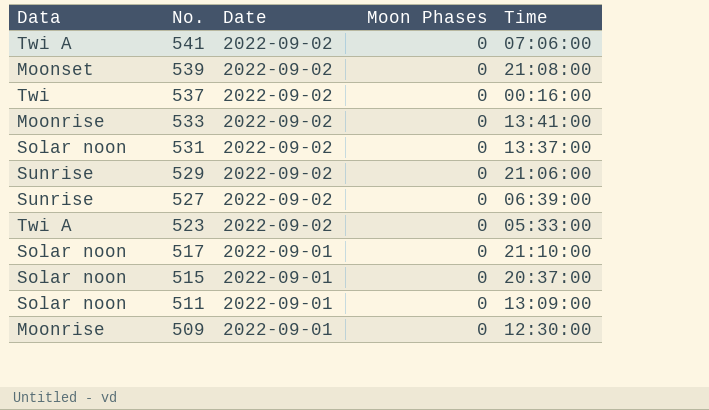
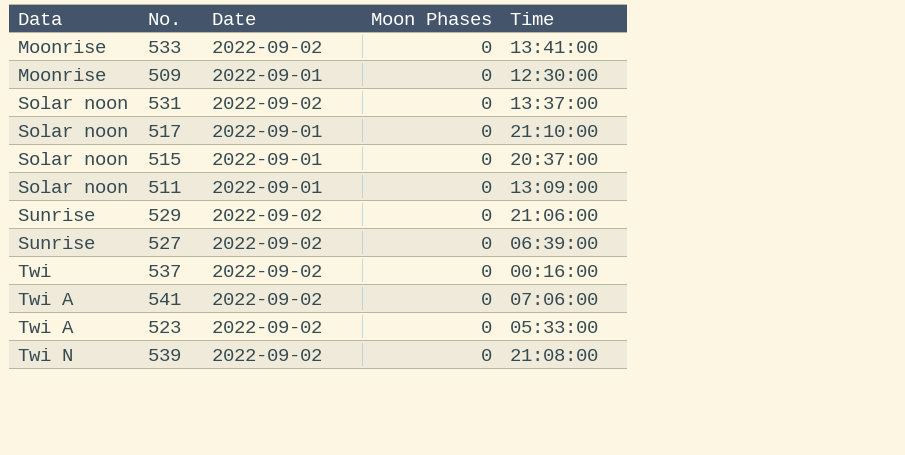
row order: No. descending -> Data ascending
539 | Data: Moonset -> Twi N

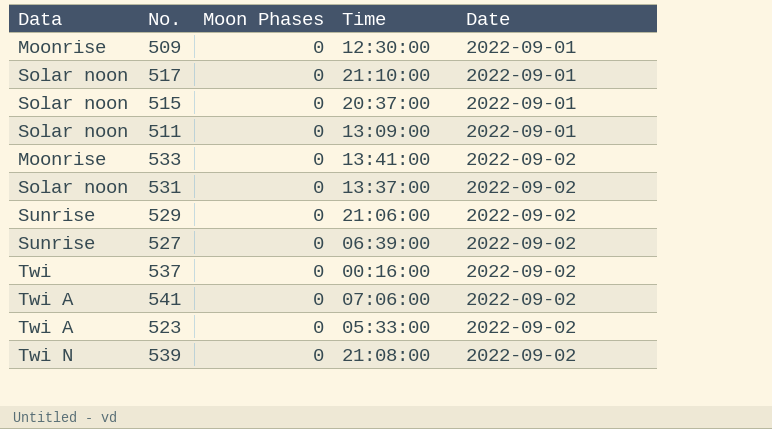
row order: Data ascending -> Date ascending
column Date | position: 3 -> 5

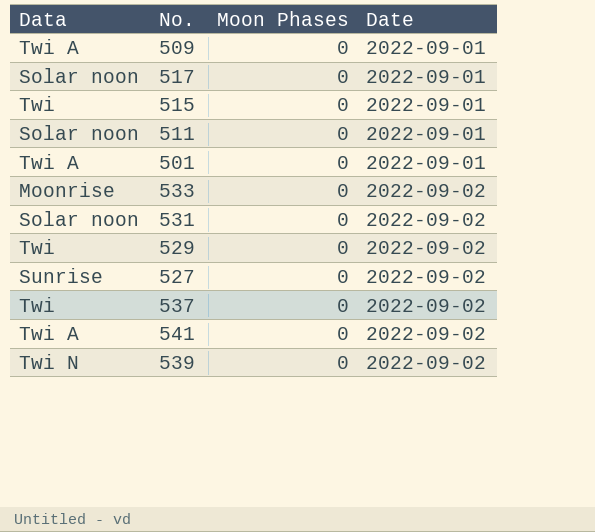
column Time | position: 4 -> none
row 523: Twi A | 0 | 05:33:00 | 2022-09-02 -> none
509 | Data: Moonrise -> Twi A
515 | Data: Solar noon -> Twi
row 501: none -> Twi A | 0 | 2022-09-01
529 | Data: Sunrise -> Twi

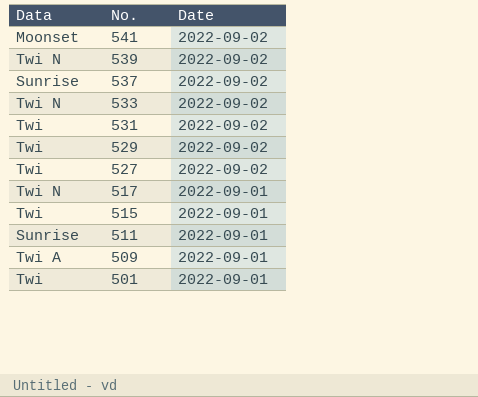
row order: Date ascending -> No. descending
column Moon Phases | position: 3 -> none
541 | Data: Twi A -> Moonset
537 | Data: Twi -> Sunrise
533 | Data: Moonrise -> Twi N
531 | Data: Solar noon -> Twi
527 | Data: Sunrise -> Twi
517 | Data: Solar noon -> Twi N
511 | Data: Solar noon -> Sunrise
501 | Data: Twi A -> Twi

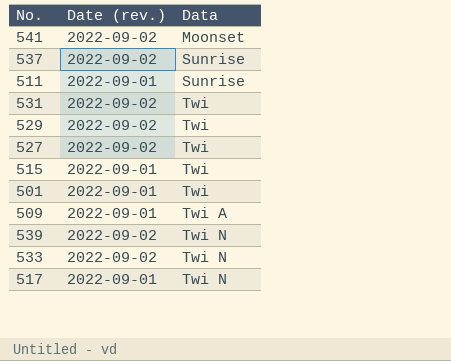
row order: No. descending -> Data ascending
column name: Date -> Date (rev.)
column Data | position: 1 -> 3

